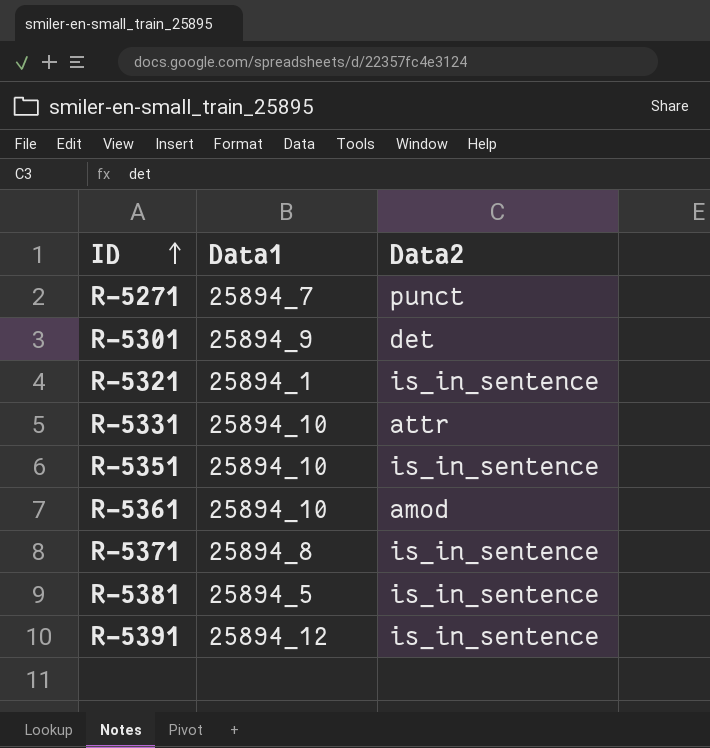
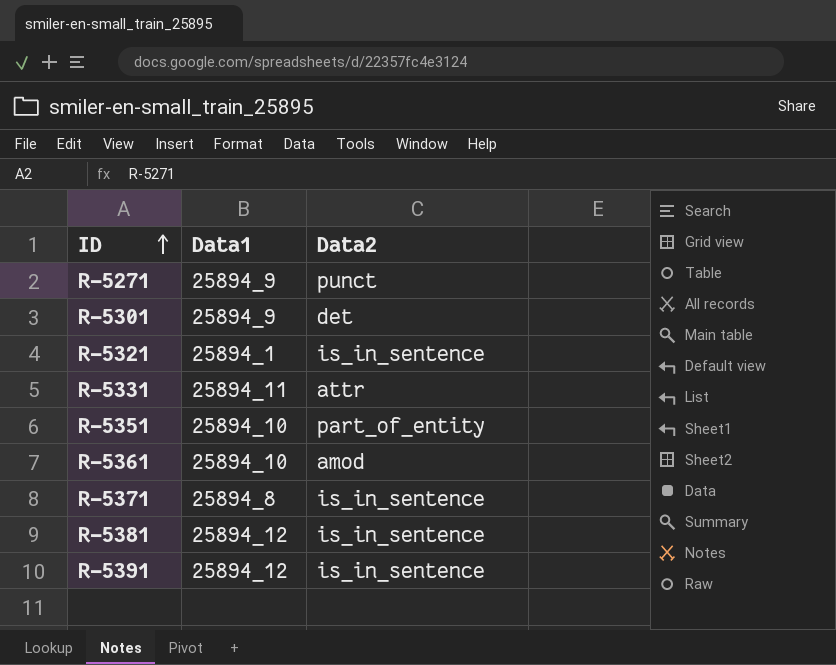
R-5271 | Data1: 25894_7 -> 25894_9
R-5331 | Data1: 25894_10 -> 25894_11
R-5351 | Data2: is_in_sentence -> part_of_entity
R-5381 | Data1: 25894_5 -> 25894_12

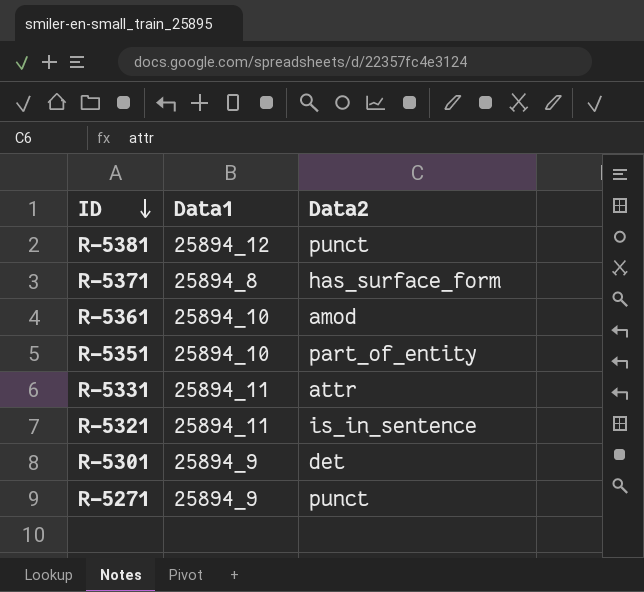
row order: ID ascending -> ID descending
row R-5391: 25894_12 | is_in_sentence -> none
R-5381 | Data2: is_in_sentence -> punct
R-5371 | Data2: is_in_sentence -> has_surface_form
R-5321 | Data1: 25894_1 -> 25894_11

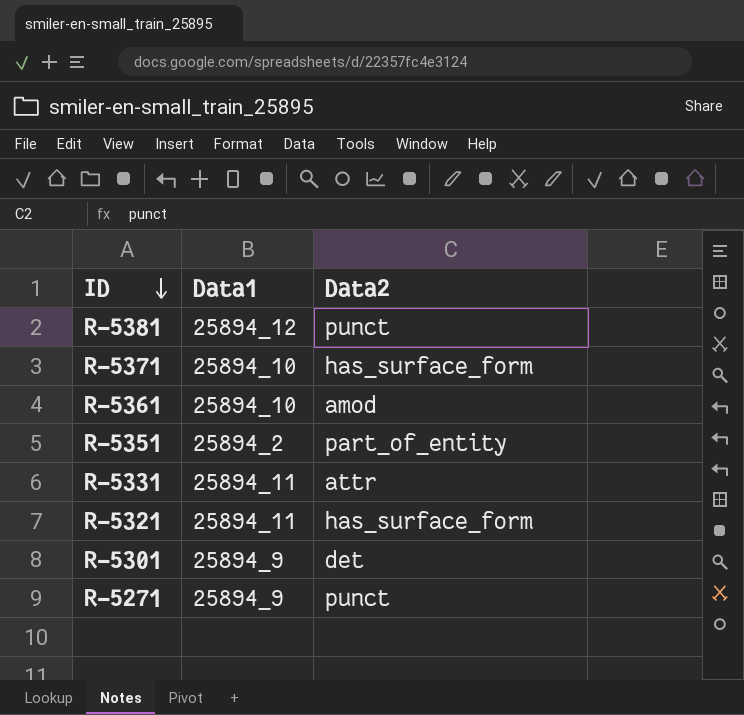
R-5371 | Data1: 25894_8 -> 25894_10
R-5351 | Data1: 25894_10 -> 25894_2
R-5321 | Data2: is_in_sentence -> has_surface_form

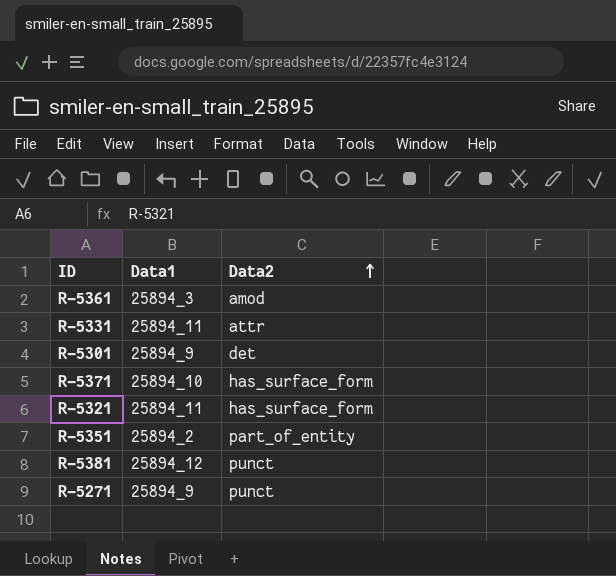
row order: ID descending -> Data2 ascending
R-5361 | Data1: 25894_10 -> 25894_3

